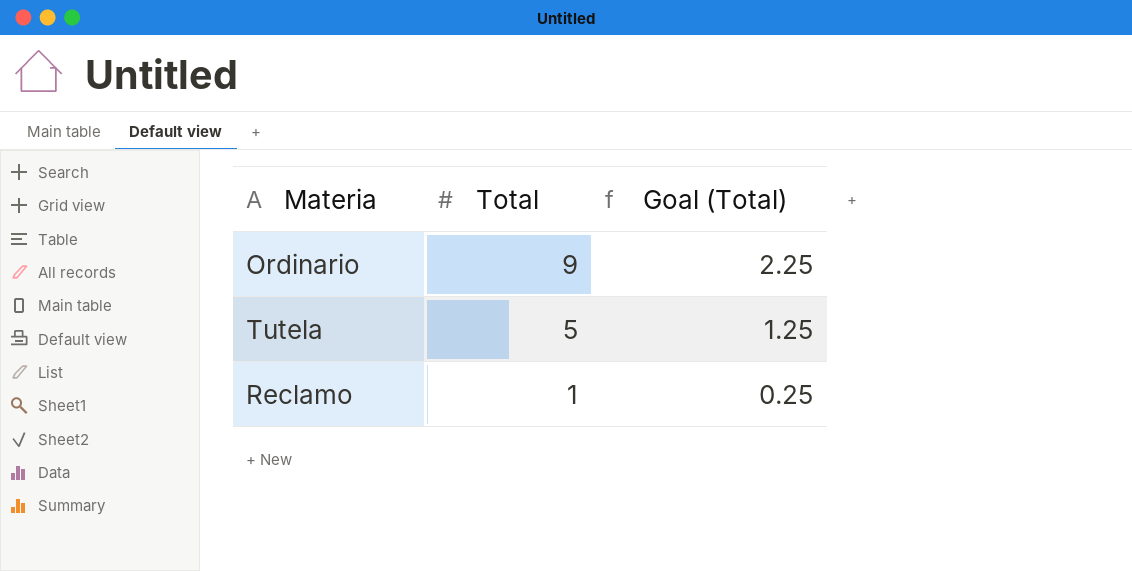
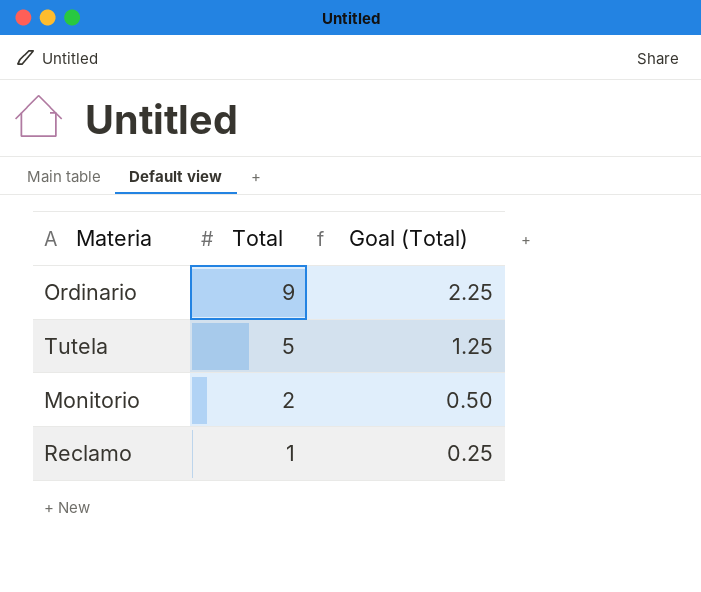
row Monitorio: none -> 2 | 0.50

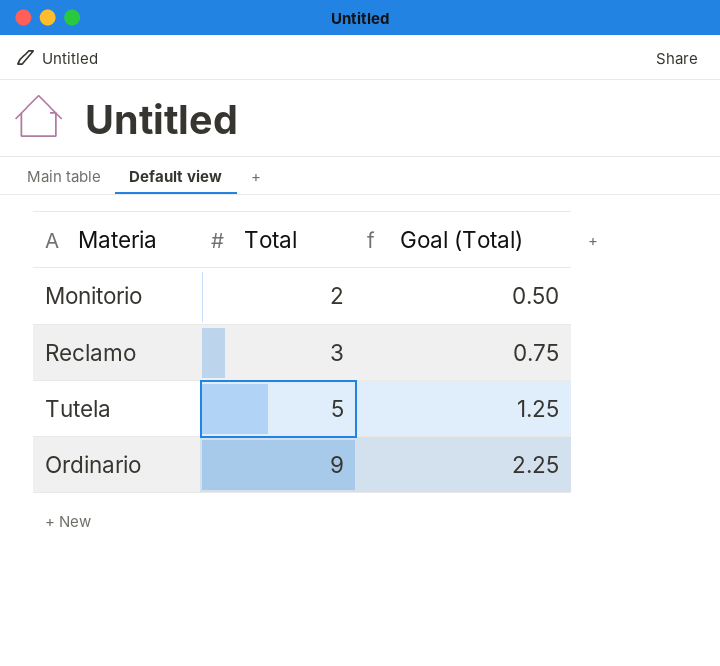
row order: Total descending -> Total ascending
Reclamo | Total: 1 -> 3
Reclamo | Goal (Total): 0.25 -> 0.75

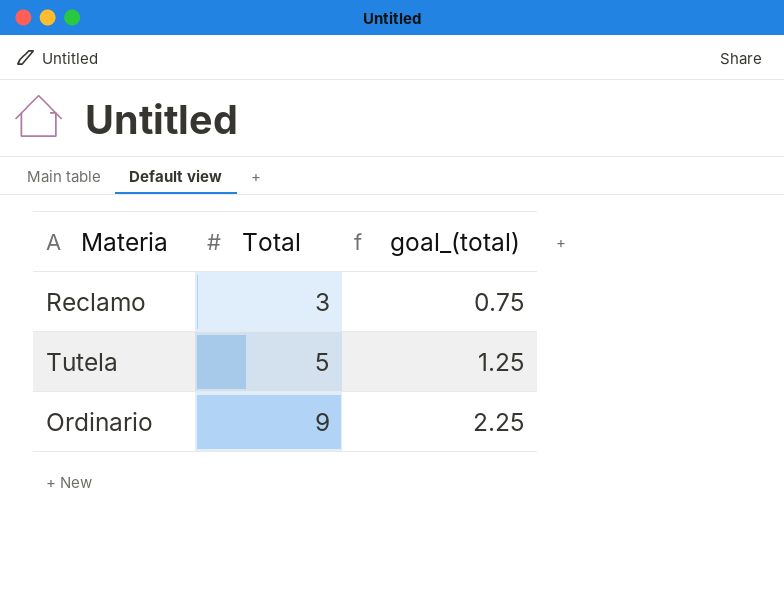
column name: Goal (Total) -> goal_(total)
row Monitorio: 2 | 0.50 -> none

